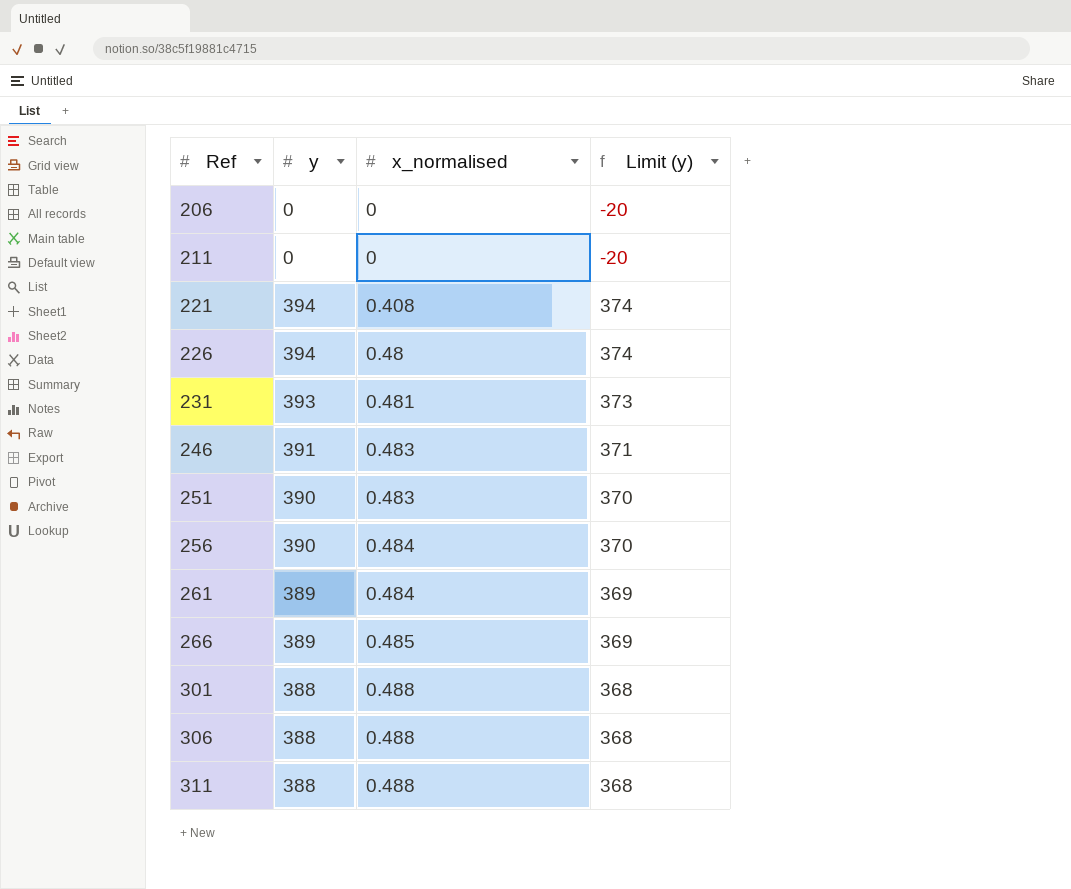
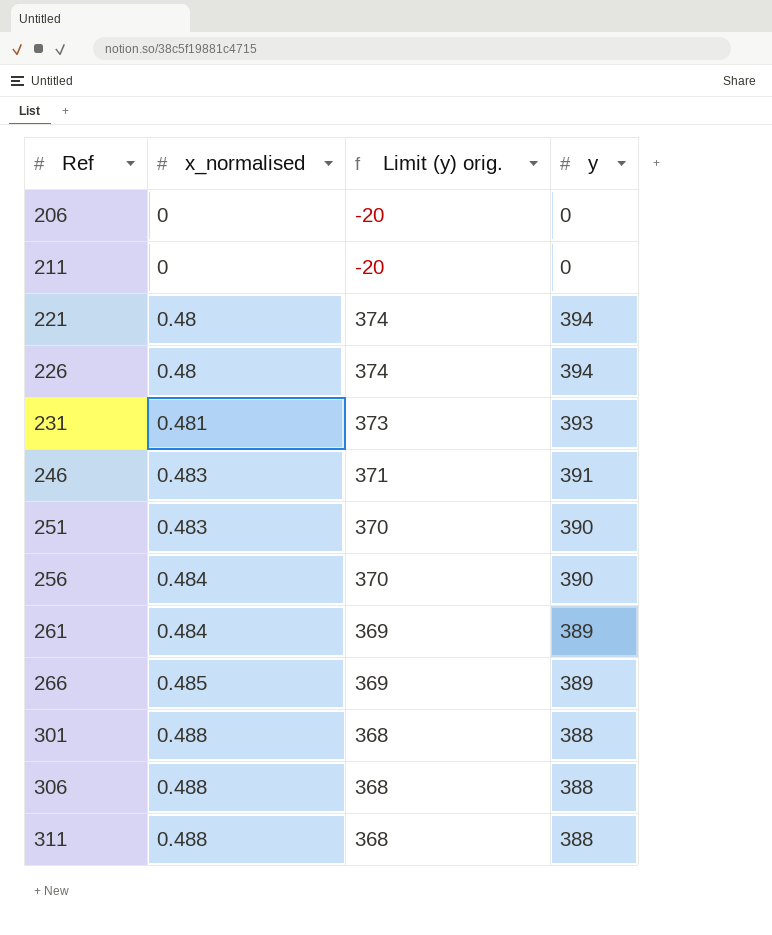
column name: Limit (y) -> Limit (y) orig.
column y | position: 2 -> 4
221 | x_normalised: 0.408 -> 0.48

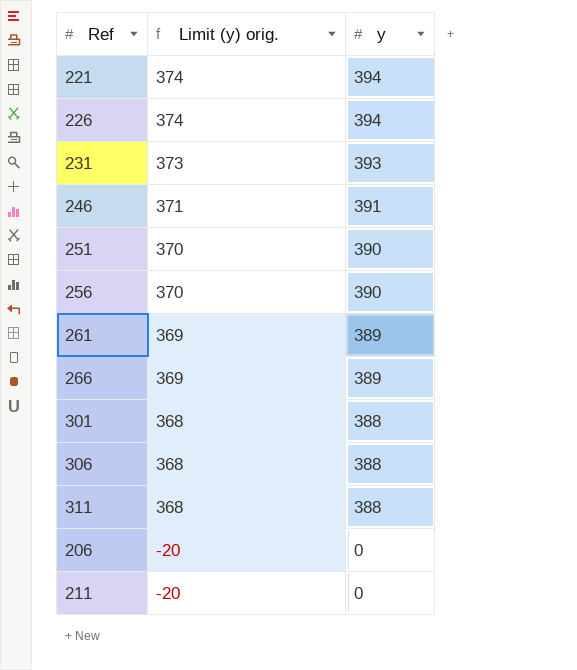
row order: Ref ascending -> Limit (y) orig. descending
column x_normalised | position: 2 -> none

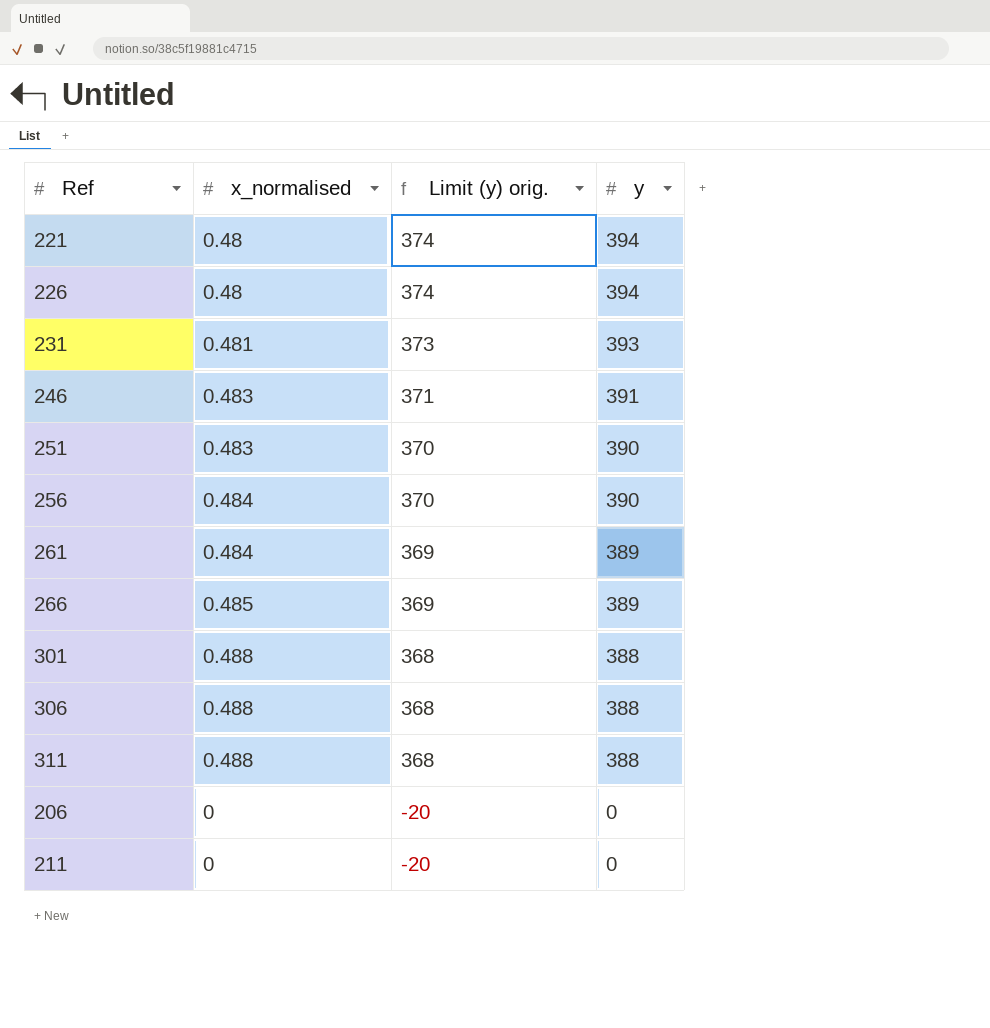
column x_normalised | position: none -> 2

